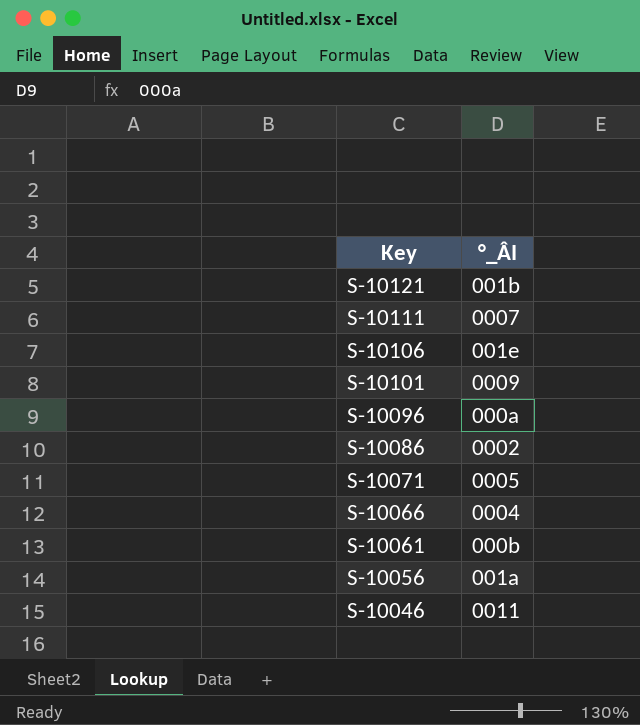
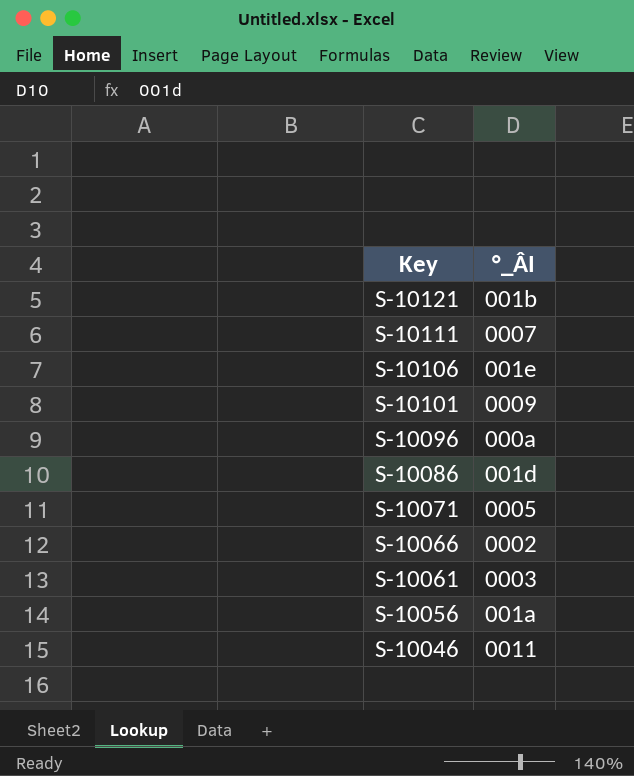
S-10086 | °_ÂI: 0002 -> 001d
S-10066 | °_ÂI: 0004 -> 0002
S-10061 | °_ÂI: 000b -> 0003

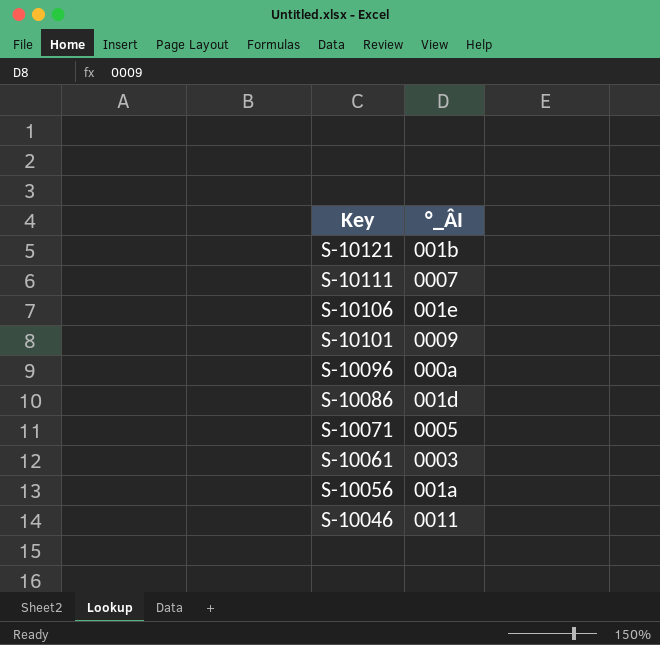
row S-10066: 0002 -> none

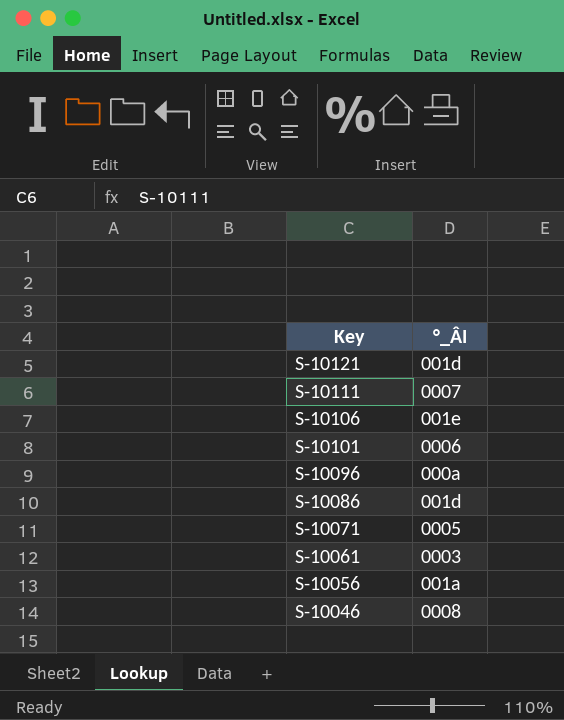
S-10121 | °_ÂI: 001b -> 001d
S-10101 | °_ÂI: 0009 -> 0006
S-10046 | °_ÂI: 0011 -> 0008

